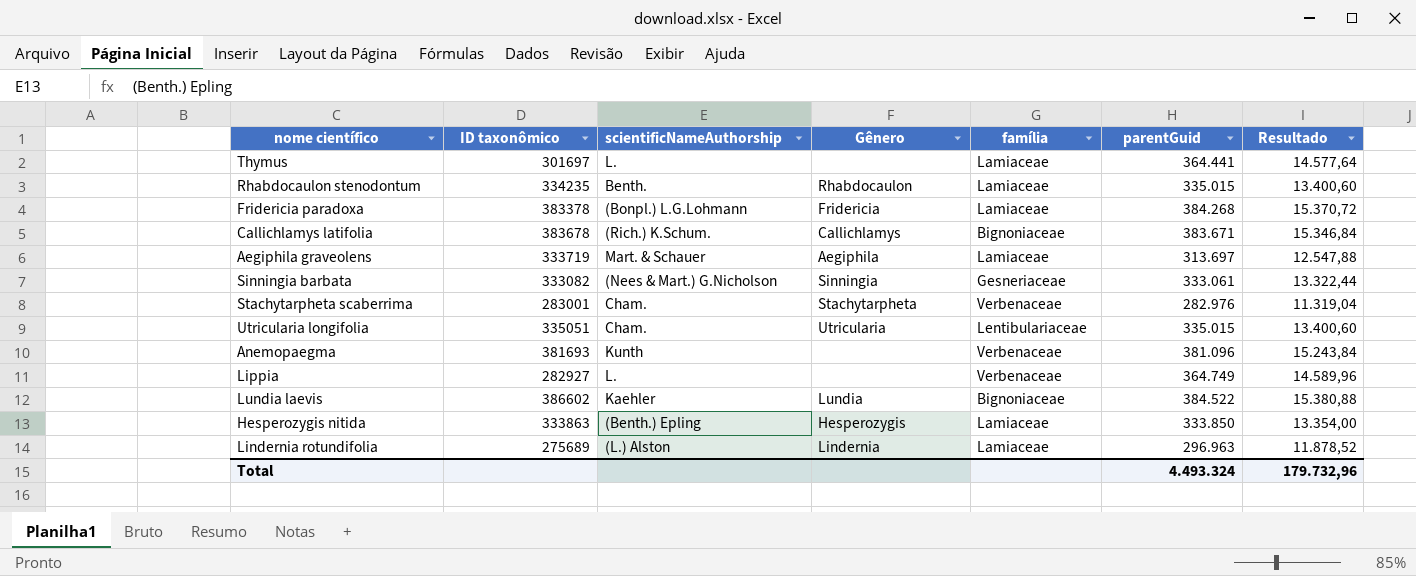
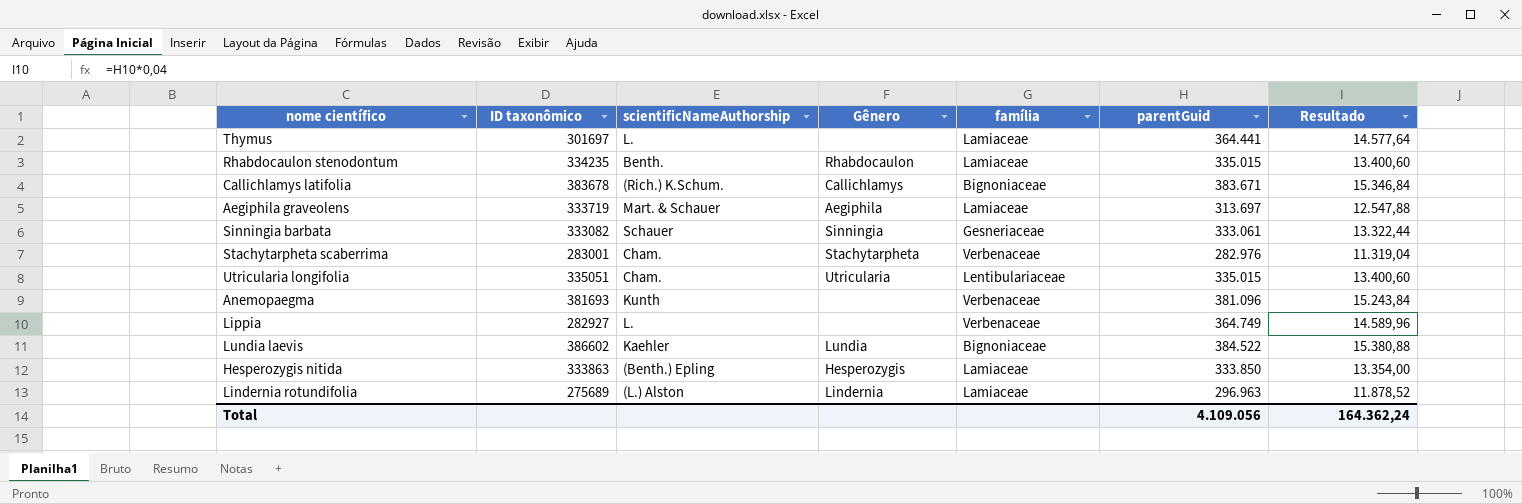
row Fridericia paradoxa: 383378 | (Bonpl.) L.G.Lohmann | Fridericia | Lamiaceae | 384.268 | 15.370,72 -> none
Sinningia barbata | scientificNameAuthorship: (Nees & Mart.) G.Nicholson -> Schauer
Total | parentGuid: 4.493.324 -> 4.109.056
Total | Resultado: 179.732,96 -> 164.362,24

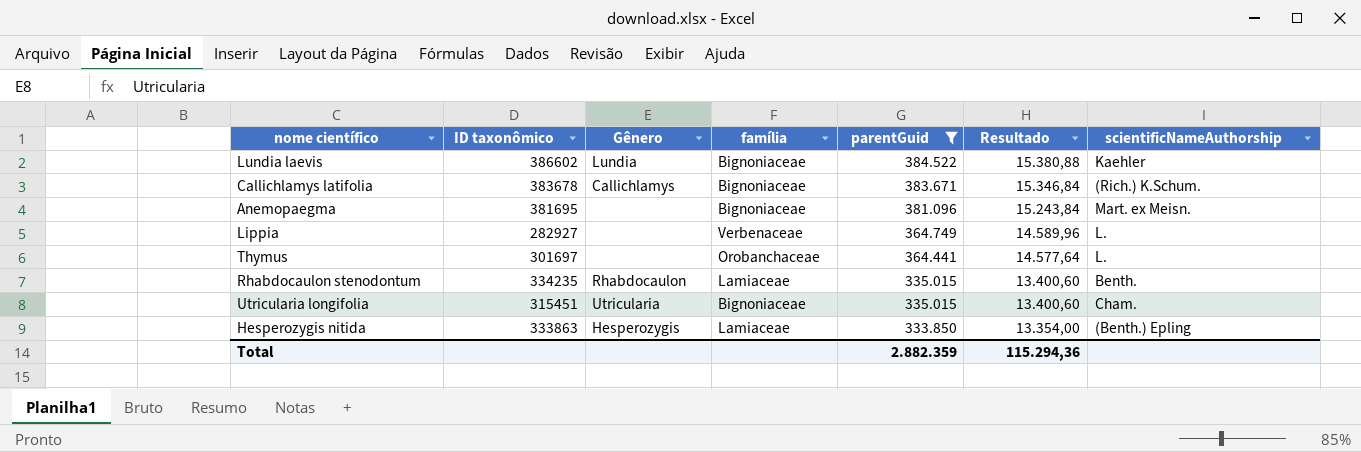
filter: none -> parentGuid >= 333.850
row order: none -> parentGuid descending
column scientificNameAuthorship | position: 3 -> 7
Anemopaegma | ID taxonômico: 381693 -> 381695
Anemopaegma | família: Verbenaceae -> Bignoniaceae
Anemopaegma | scientificNameAuthorship: Kunth -> Mart. ex Meisn.
Thymus | família: Lamiaceae -> Orobanchaceae
Utricularia longifolia | ID taxonômico: 335051 -> 315451
Utricularia longifolia | família: Lentibulariaceae -> Bignoniaceae
Total | parentGuid: 4.109.056 -> 2.882.359
Total | Resultado: 164.362,24 -> 115.294,36

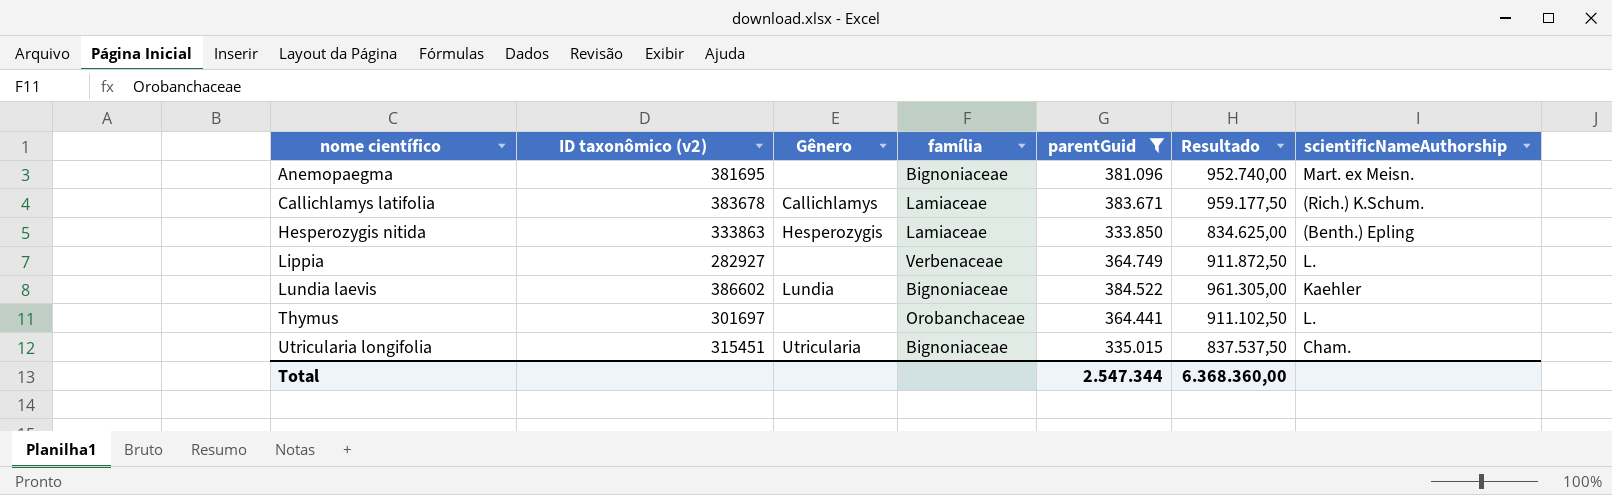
row order: parentGuid descending -> nome científico ascending
column name: ID taxonômico -> ID taxonômico (v2)
column Resultado | formula: [parentGuid] * 0,04 -> [parentGuid] * 2,5
row Rhabdocaulon stenodontum: 334235 | Rhabdocaulon | Lamiaceae | 335.015 | 13.400,60 | Benth. -> none
Callichlamys latifolia | família: Bignoniaceae -> Lamiaceae
Total | parentGuid: 2.882.359 -> 2.547.344
Total | Resultado: 115.294,36 -> 6.368.360,00

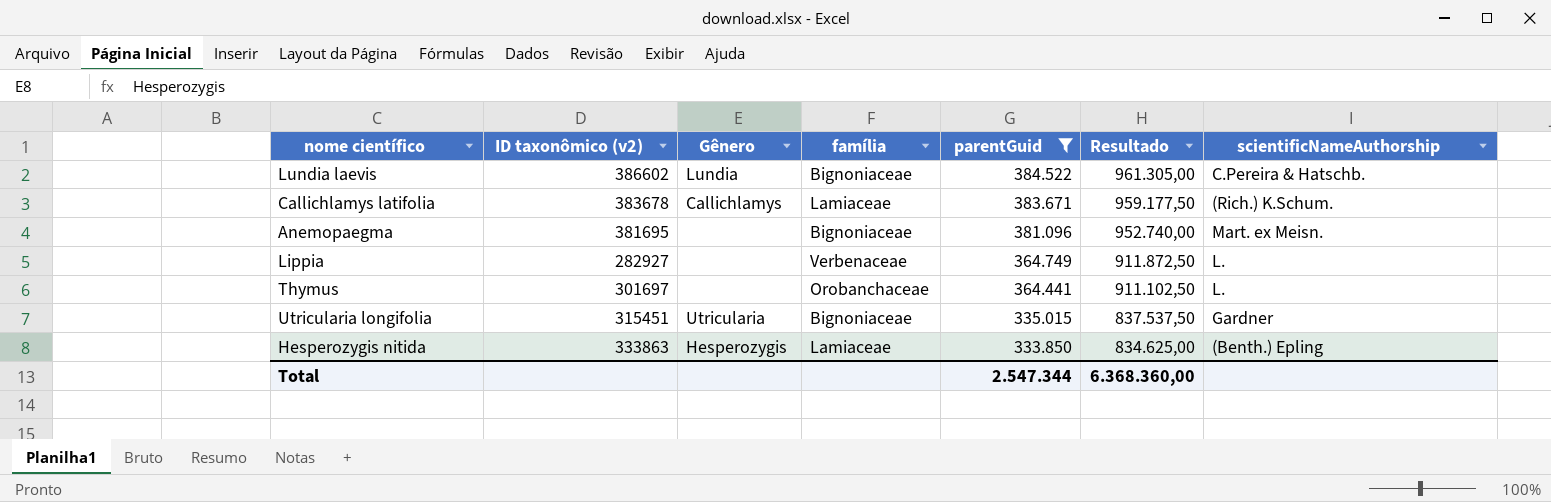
row order: nome científico ascending -> parentGuid descending
Lundia laevis | scientificNameAuthorship: Kaehler -> C.Pereira & Hatschb.
Utricularia longifolia | scientificNameAuthorship: Cham. -> Gardner

